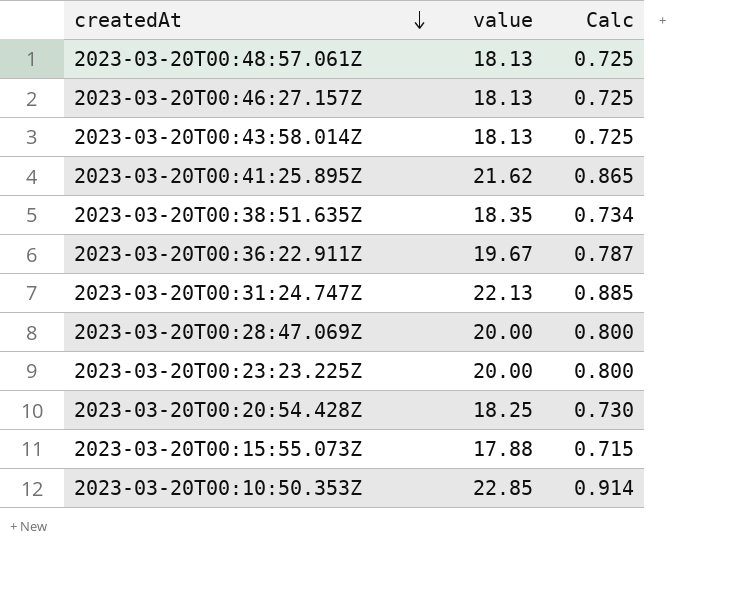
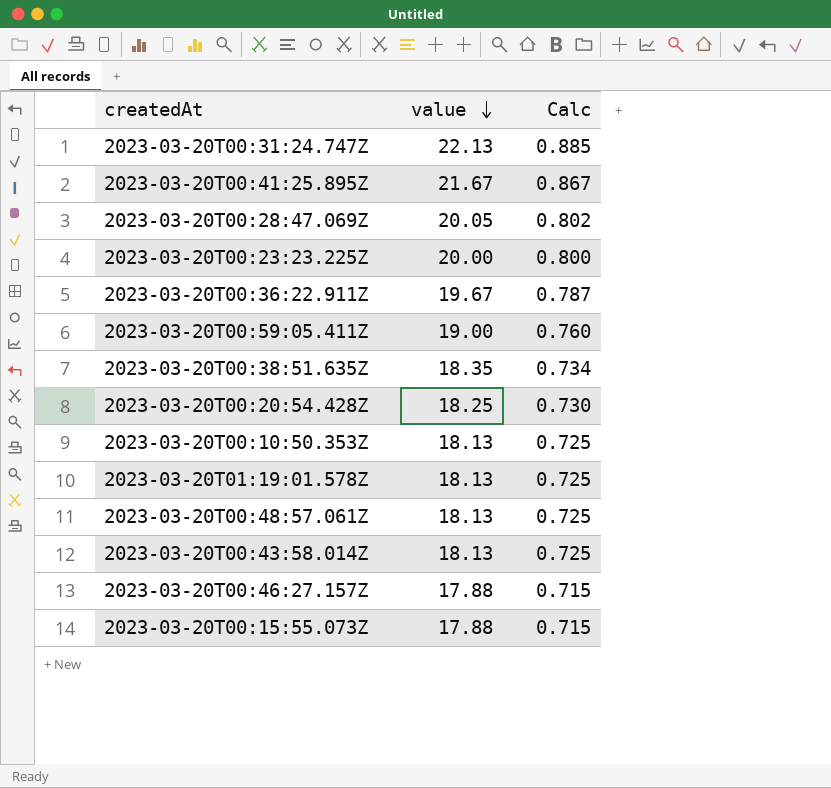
row order: createdAt descending -> value descending
2023-03-20T00:41:25.895Z | value: 21.62 -> 21.67
2023-03-20T00:41:25.895Z | Calc: 0.865 -> 0.867
2023-03-20T00:28:47.069Z | value: 20.00 -> 20.05
2023-03-20T00:28:47.069Z | Calc: 0.800 -> 0.802
row 2023-03-20T00:59:05.411Z: none -> 19.00 | 0.760
2023-03-20T00:10:50.353Z | value: 22.85 -> 18.13
2023-03-20T00:10:50.353Z | Calc: 0.914 -> 0.725
row 2023-03-20T01:19:01.578Z: none -> 18.13 | 0.725
2023-03-20T00:46:27.157Z | value: 18.13 -> 17.88
2023-03-20T00:46:27.157Z | Calc: 0.725 -> 0.715

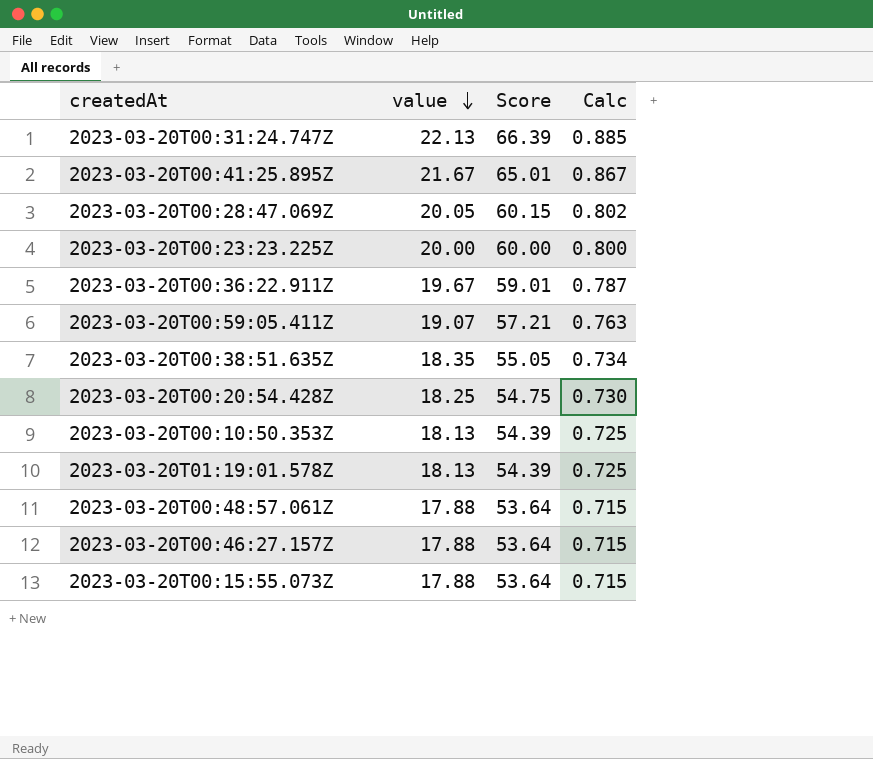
column Score | formula: none -> [value] * 3
row 2023-03-20T00:43:58.014Z: 18.13 | 0.725 -> none
2023-03-20T00:59:05.411Z | value: 19.00 -> 19.07
2023-03-20T00:59:05.411Z | Calc: 0.760 -> 0.763
2023-03-20T00:48:57.061Z | value: 18.13 -> 17.88
2023-03-20T00:48:57.061Z | Calc: 0.725 -> 0.715

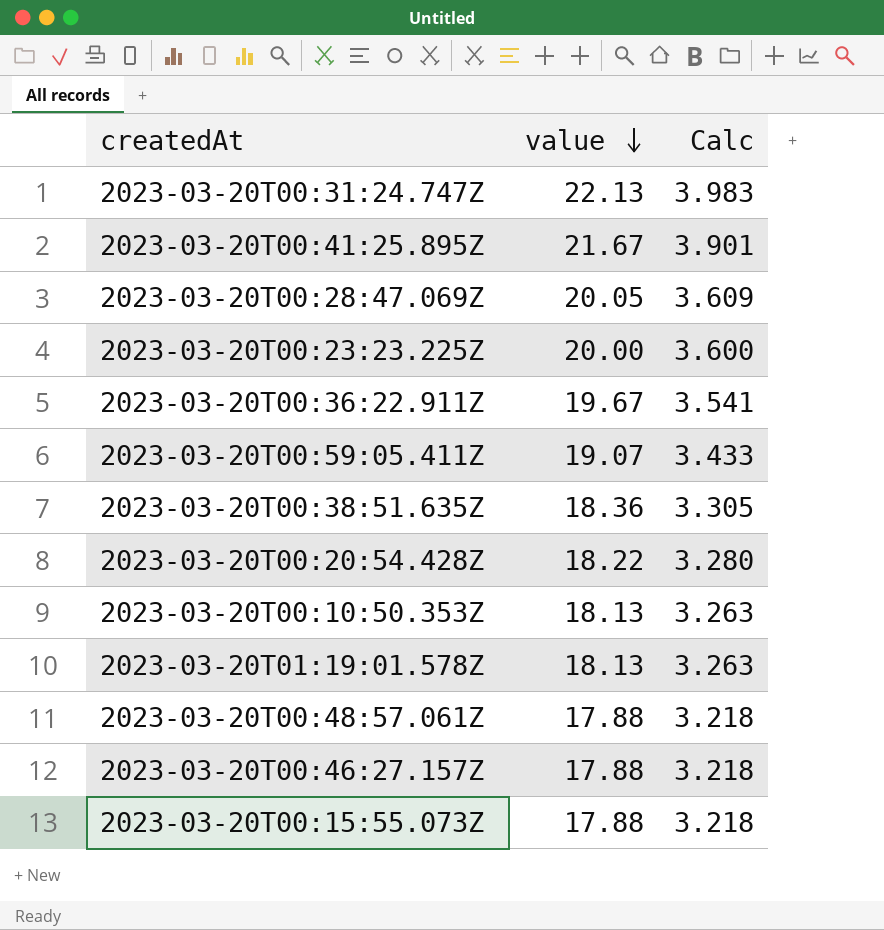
column Score | formula: [value] * 3 -> none
column Calc | formula: [value] * 0.04 -> [value] * 0.18
2023-03-20T00:38:51.635Z | value: 18.35 -> 18.36
2023-03-20T00:20:54.428Z | value: 18.25 -> 18.22

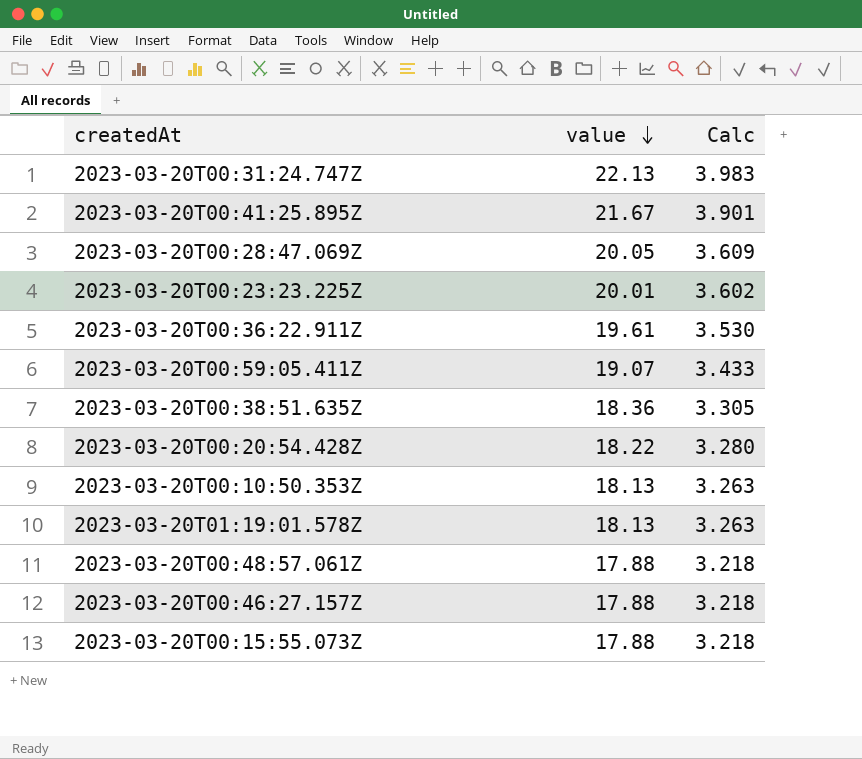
2023-03-20T00:23:23.225Z | value: 20.00 -> 20.01
2023-03-20T00:23:23.225Z | Calc: 3.600 -> 3.602
2023-03-20T00:36:22.911Z | value: 19.67 -> 19.61
2023-03-20T00:36:22.911Z | Calc: 3.541 -> 3.530

